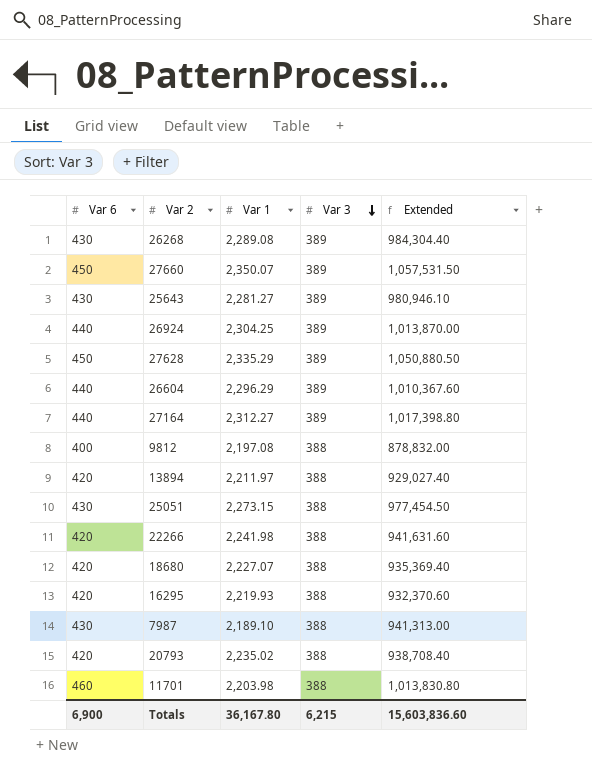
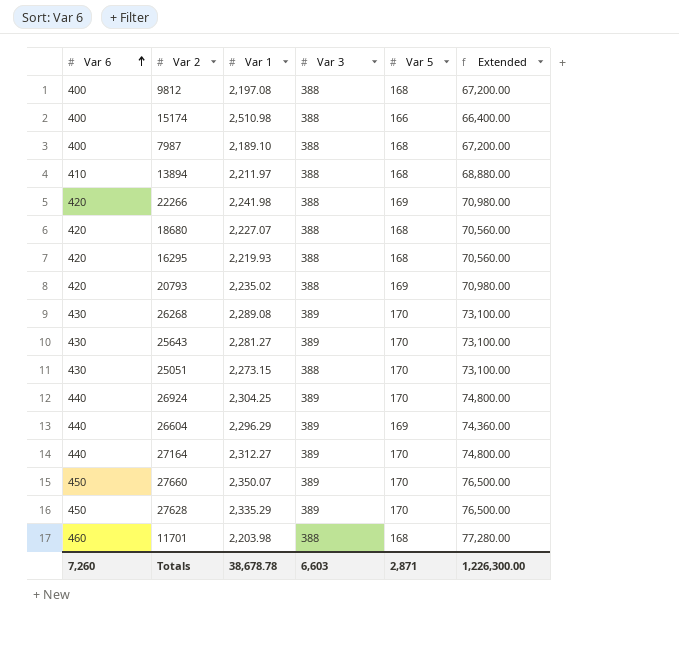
row order: Var 3 descending -> Var 6 ascending
column Var 5 | position: none -> 5
column Extended | formula: [Var 6] * [Var 1] -> [Var 6] * [Var 5]
row 15174: none -> 400 | 2,510.98 | 388 | 166 | 66,400.00
7987 | Var 6: 430 -> 400
13894 | Var 6: 420 -> 410
Totals | Var 6: 6,900 -> 7,260
Totals | Var 1: 36,167.80 -> 38,678.78
Totals | Var 3: 6,215 -> 6,603
Totals | Extended: 15,603,836.60 -> 1,226,300.00

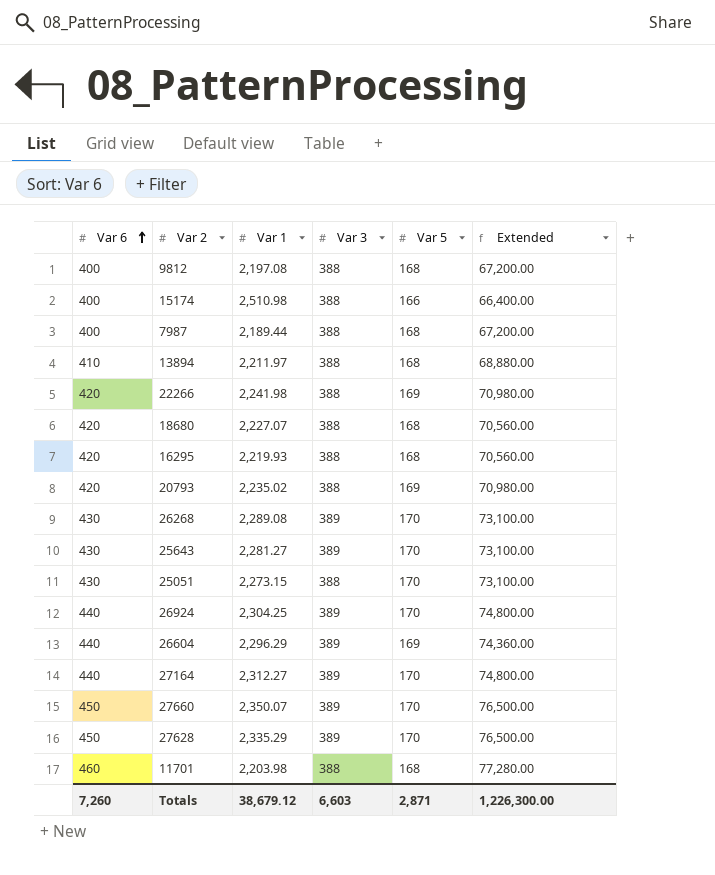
7987 | Var 1: 2,189.10 -> 2,189.44
Totals | Var 1: 38,678.78 -> 38,679.12

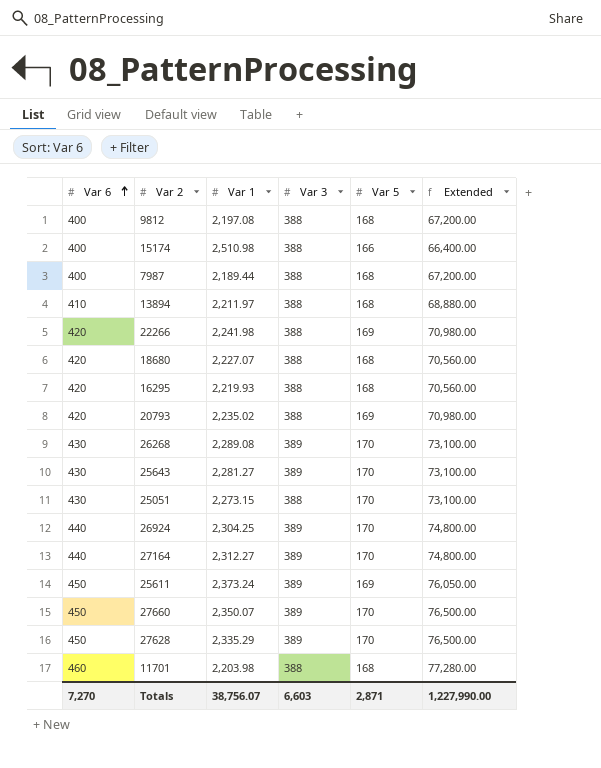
row 26604: 440 | 2,296.29 | 389 | 169 | 74,360.00 -> none
row 25611: none -> 450 | 2,373.24 | 389 | 169 | 76,050.00
Totals | Var 6: 7,260 -> 7,270
Totals | Var 1: 38,679.12 -> 38,756.07
Totals | Extended: 1,226,300.00 -> 1,227,990.00

